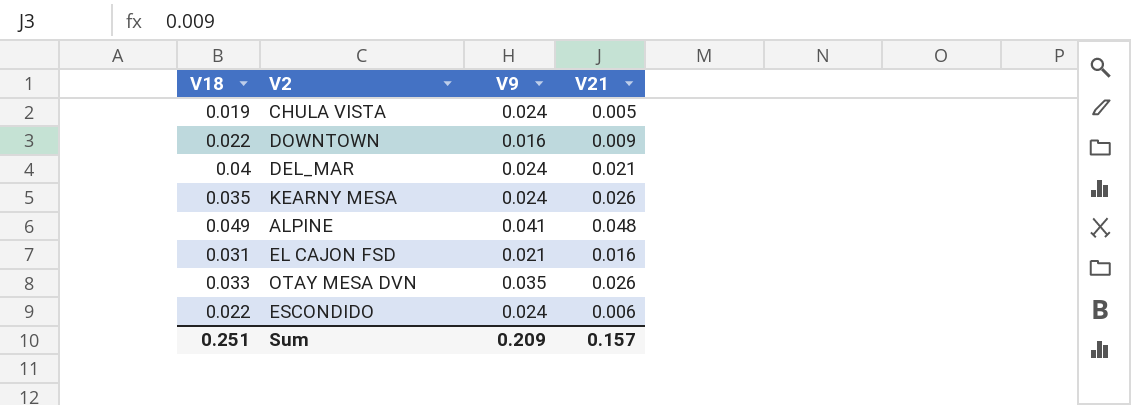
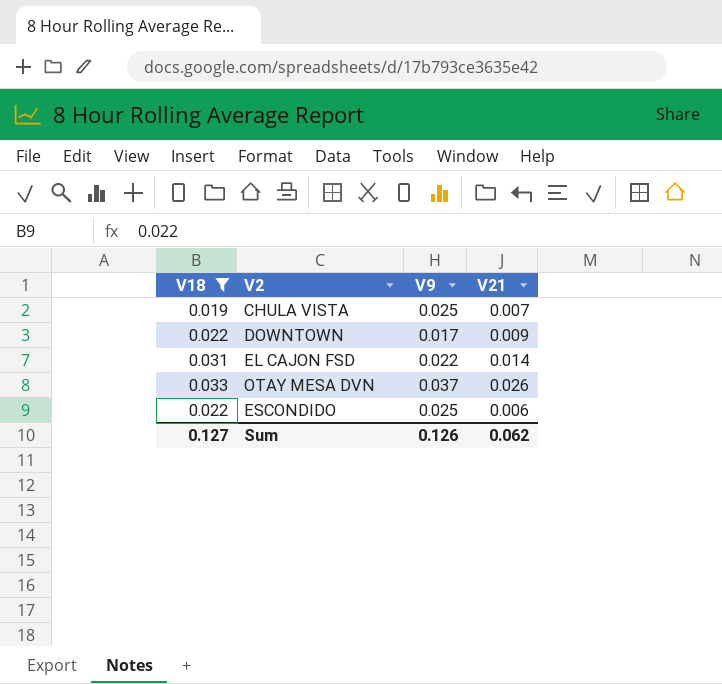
filter: none -> V18 <= 0.033
CHULA VISTA | V9: 0.024 -> 0.025
CHULA VISTA | V21: 0.005 -> 0.007
DOWNTOWN | V9: 0.016 -> 0.017
EL CAJON FSD | V9: 0.021 -> 0.022
EL CAJON FSD | V21: 0.016 -> 0.014
OTAY MESA DVN | V9: 0.035 -> 0.037
ESCONDIDO | V9: 0.024 -> 0.025
Sum | V18: 0.251 -> 0.127
Sum | V9: 0.209 -> 0.126
Sum | V21: 0.157 -> 0.062

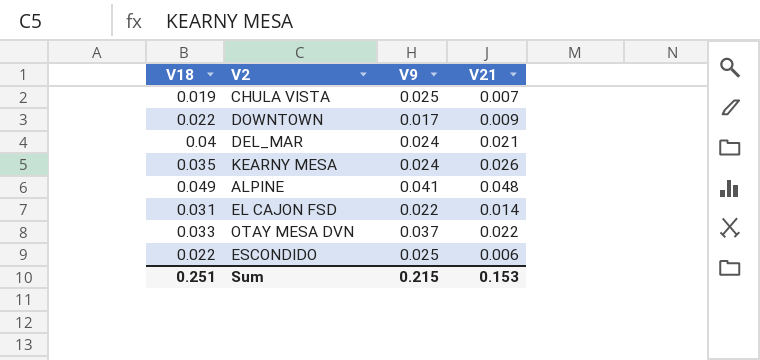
filter: V18 <= 0.033 -> none
OTAY MESA DVN | V21: 0.026 -> 0.022
Sum | V18: 0.127 -> 0.251
Sum | V9: 0.126 -> 0.215
Sum | V21: 0.062 -> 0.153

